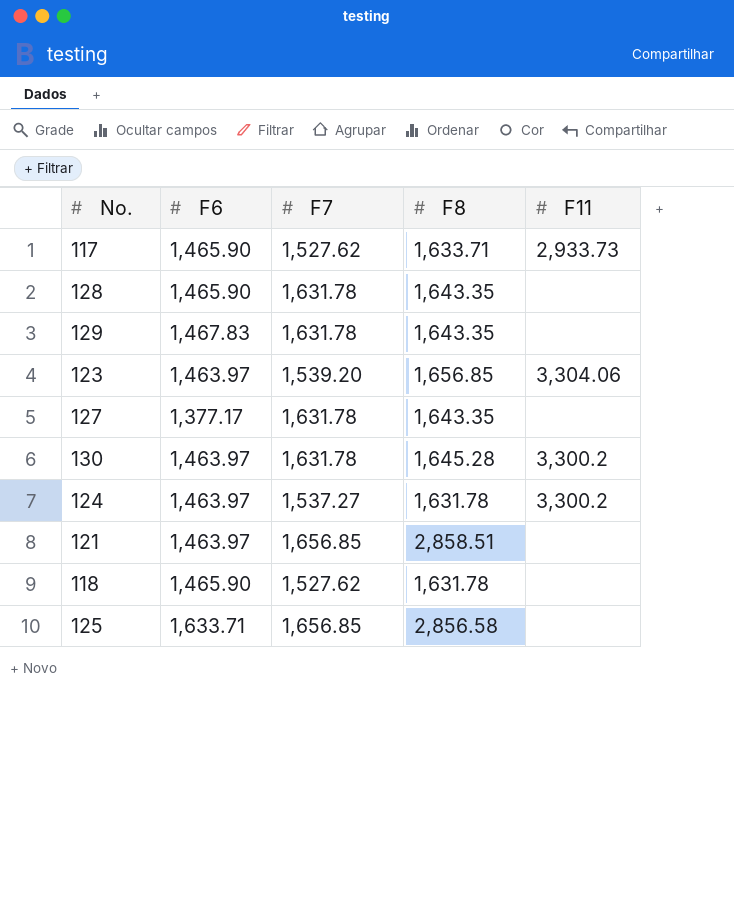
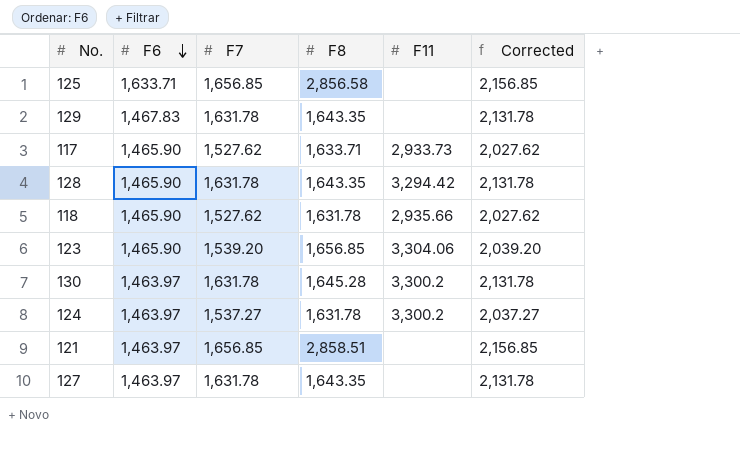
row order: none -> F6 descending
column Corrected | formula: none -> [F7] + 500
128 | F11: none -> 3,294.42
118 | F11: none -> 2,935.66
123 | F6: 1,463.97 -> 1,465.90
127 | F6: 1,377.17 -> 1,463.97

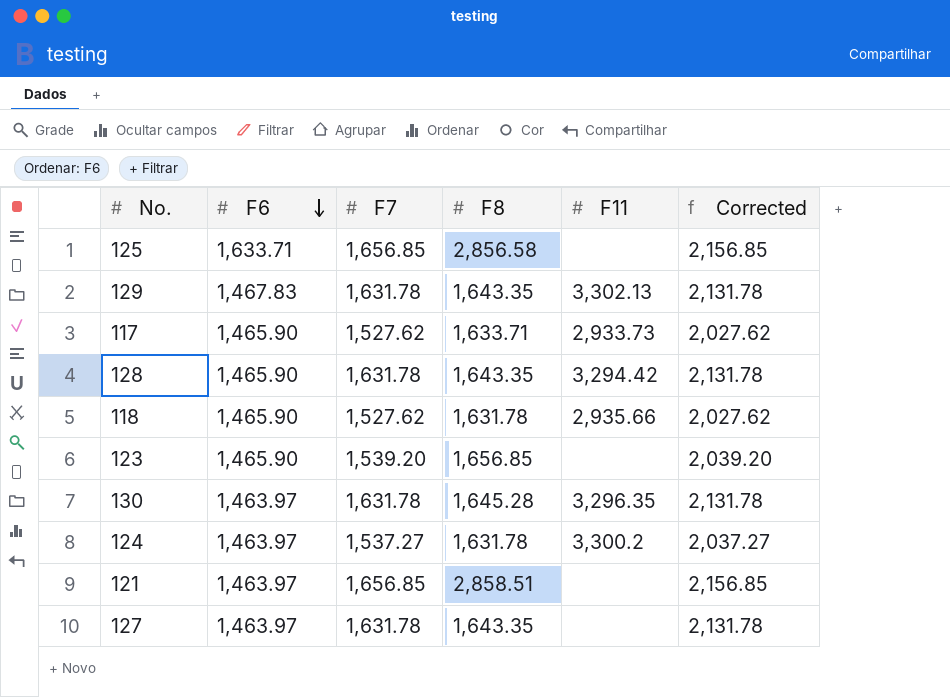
129 | F11: none -> 3,302.13
123 | F11: 3,304.06 -> none
130 | F11: 3,300.2 -> 3,296.35

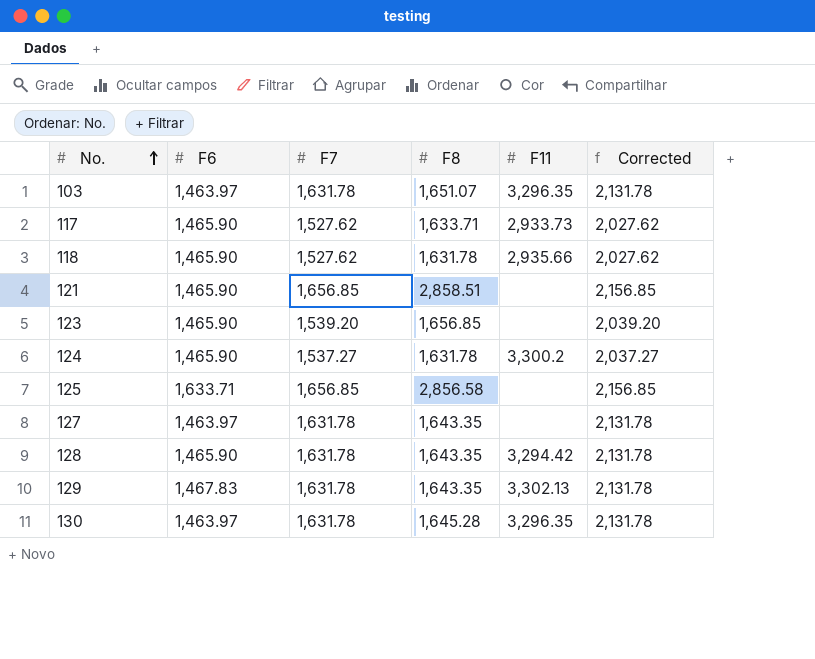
row order: F6 descending -> No. ascending
row 103: none -> 1,463.97 | 1,631.78 | 1,651.07 | 3,296.35 | 2,131.78
121 | F6: 1,463.97 -> 1,465.90
124 | F6: 1,463.97 -> 1,465.90

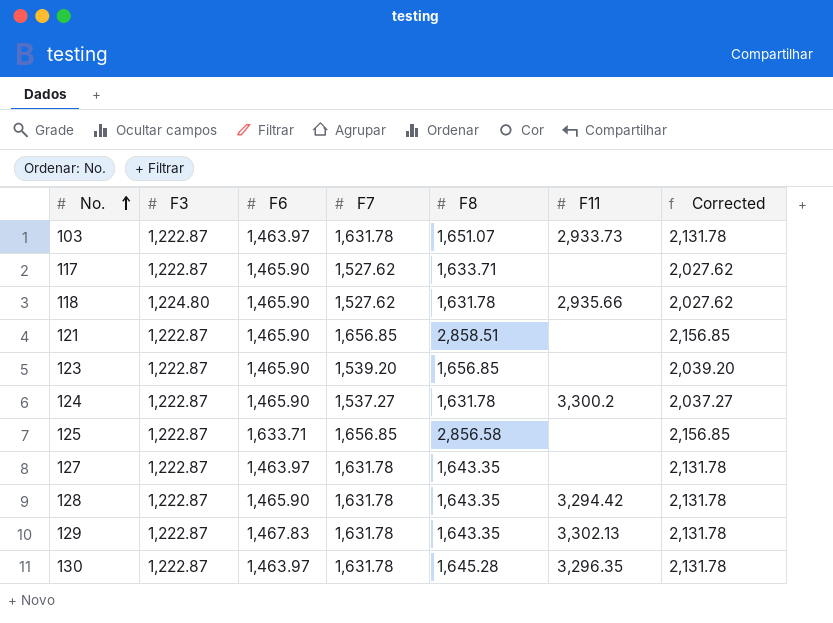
column F3 | position: none -> 2
103 | F11: 3,296.35 -> 2,933.73
117 | F11: 2,933.73 -> none

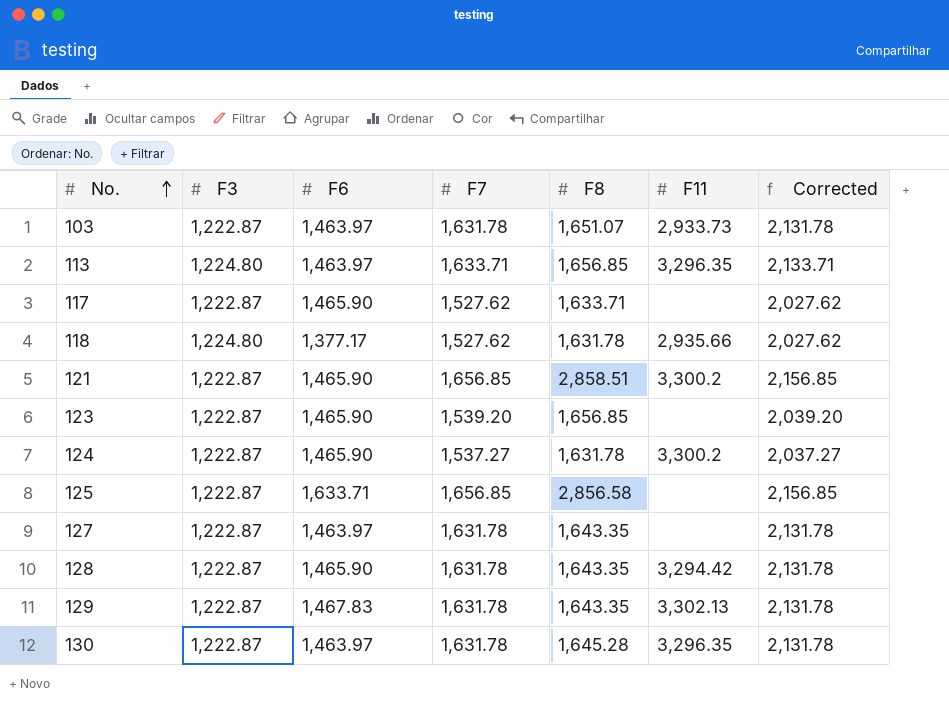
row 113: none -> 1,224.80 | 1,463.97 | 1,633.71 | 1,656.85 | 3,296.35 | 2,133.71
118 | F6: 1,465.90 -> 1,377.17
121 | F11: none -> 3,300.2

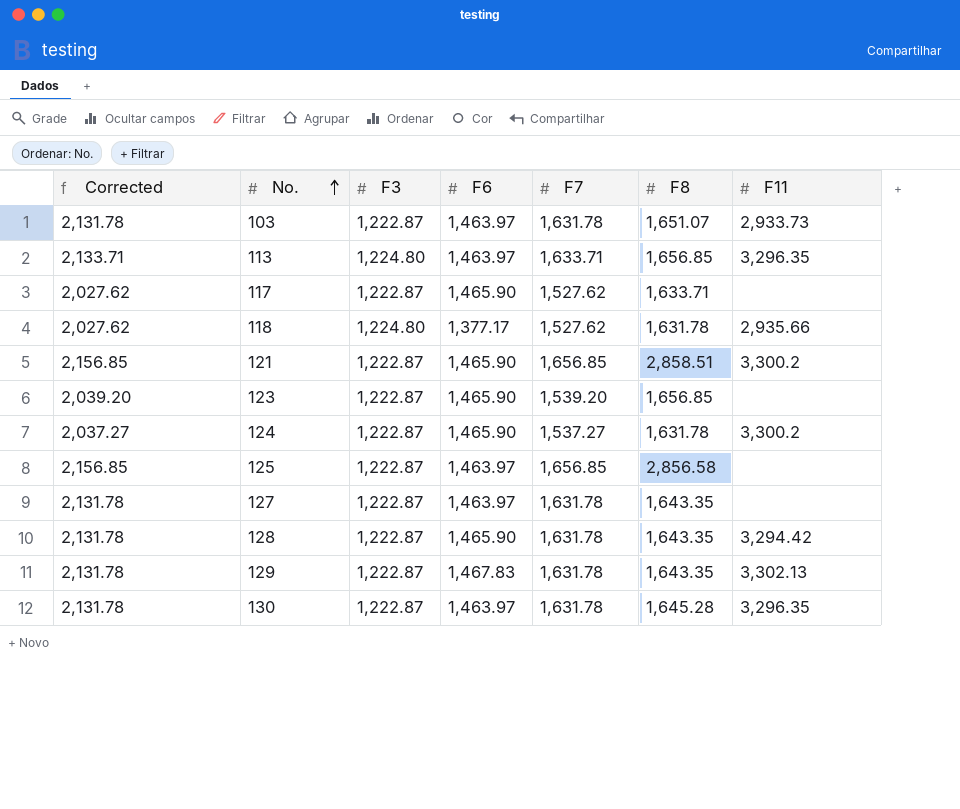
column Corrected | position: 7 -> 1
125 | F6: 1,633.71 -> 1,463.97

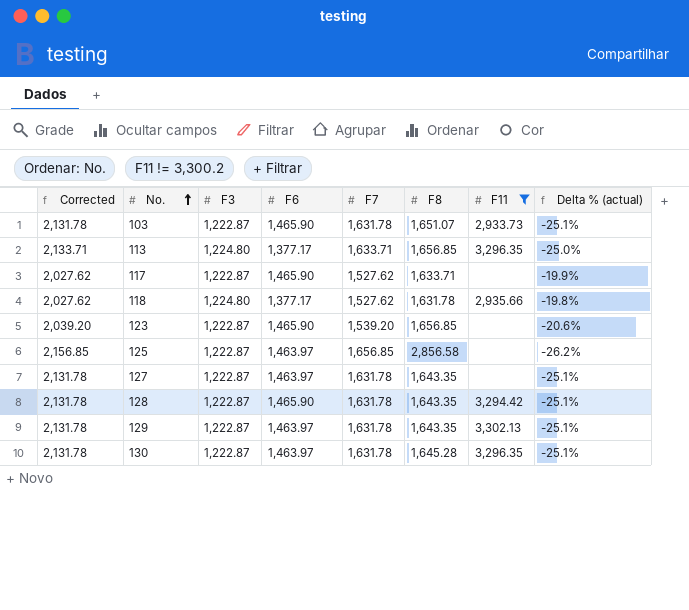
filter: none -> F11 != 3,300.2
column Delta % (actual) | formula: none -> ([F3] - [F7]) / [F7]
103 | F6: 1,463.97 -> 1,465.90
113 | F6: 1,463.97 -> 1,377.17
129 | F6: 1,467.83 -> 1,463.97

